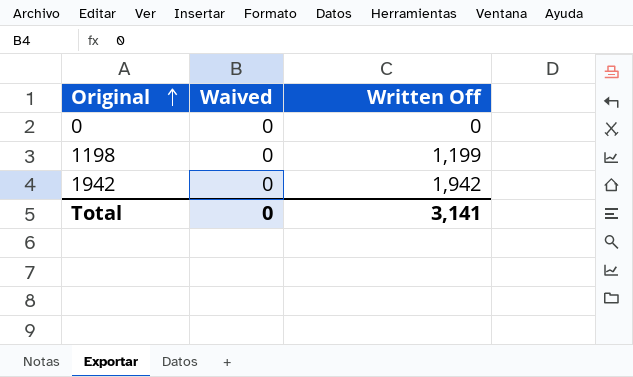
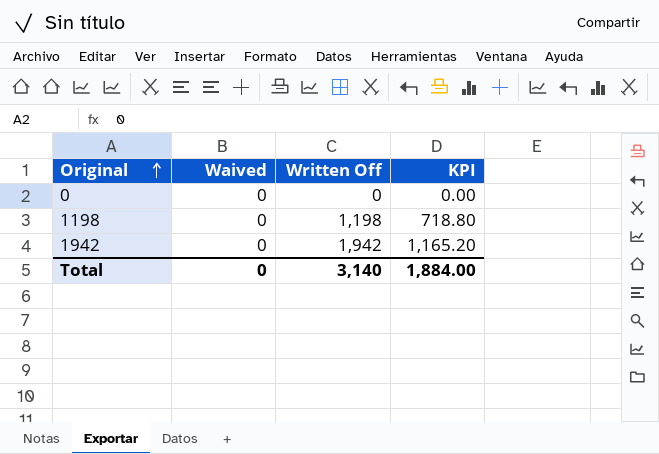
column KPI | formula: none -> [Written Off] * 0.6
1198 | Written Off: 1,199 -> 1,198
Total | Written Off: 3,141 -> 3,140

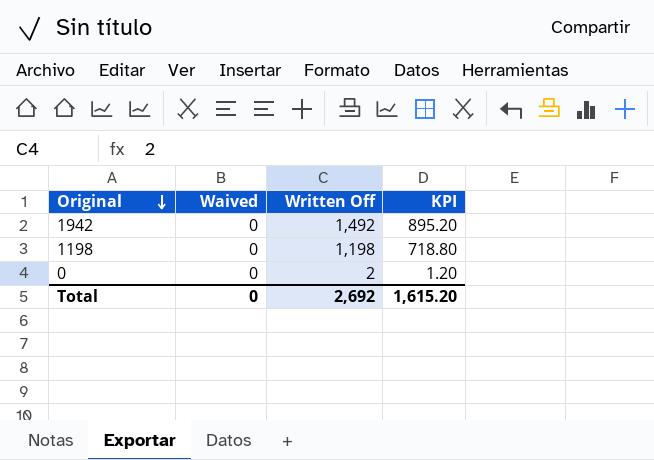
row order: Original ascending -> Original descending
1942 | Written Off: 1,942 -> 1,492
1942 | KPI: 1,165.20 -> 895.20
0 | Written Off: 0 -> 2
0 | KPI: 0.00 -> 1.20
Total | Written Off: 3,140 -> 2,692
Total | KPI: 1,884.00 -> 1,615.20

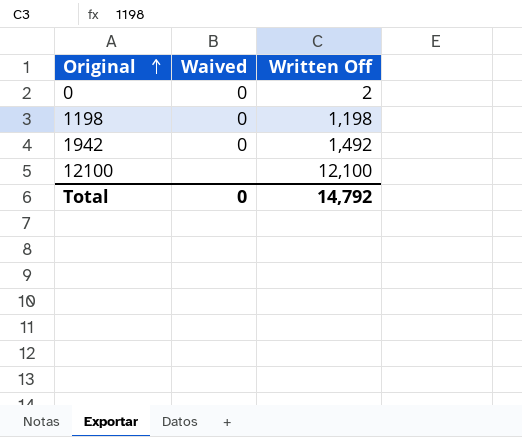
row order: Original descending -> Original ascending
column KPI | formula: [Written Off] * 0.6 -> none
row 12100: none -> none | 12,100
Total | Written Off: 2,692 -> 14,792

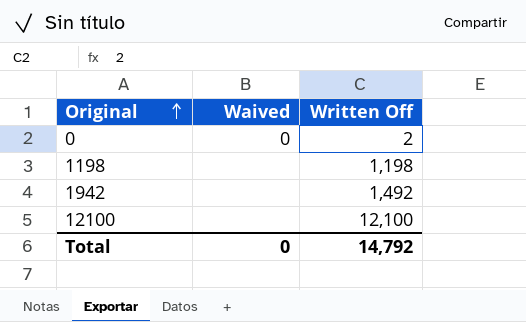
1198 | Waived: 0 -> none
1942 | Waived: 0 -> none

